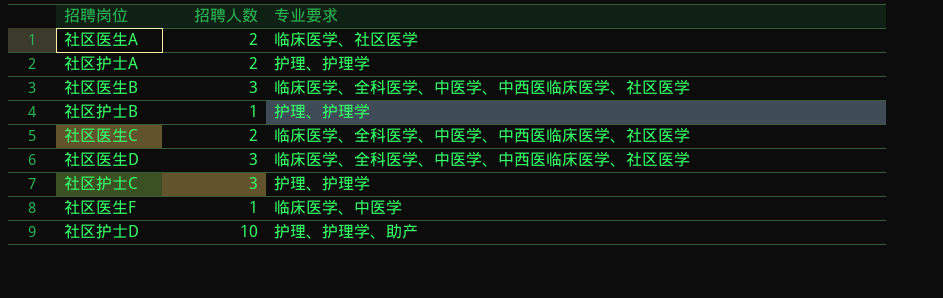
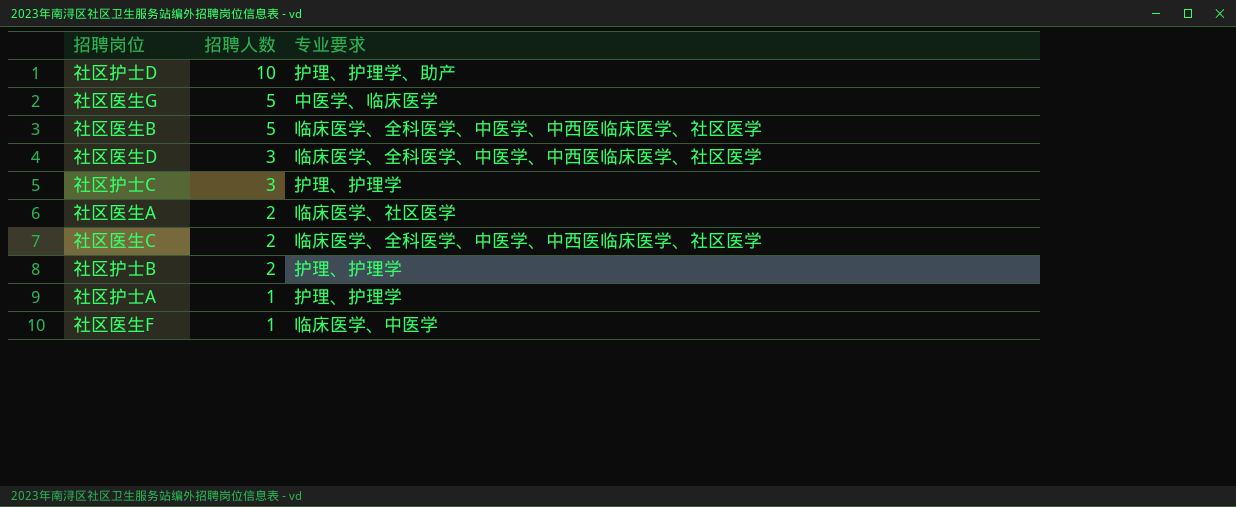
row order: none -> 招聘人数 descending
row 社区医生G: none -> 5 | 中医学、临床医学
社区医生B | 招聘人数: 3 -> 5
社区护士B | 招聘人数: 1 -> 2
社区护士A | 招聘人数: 2 -> 1

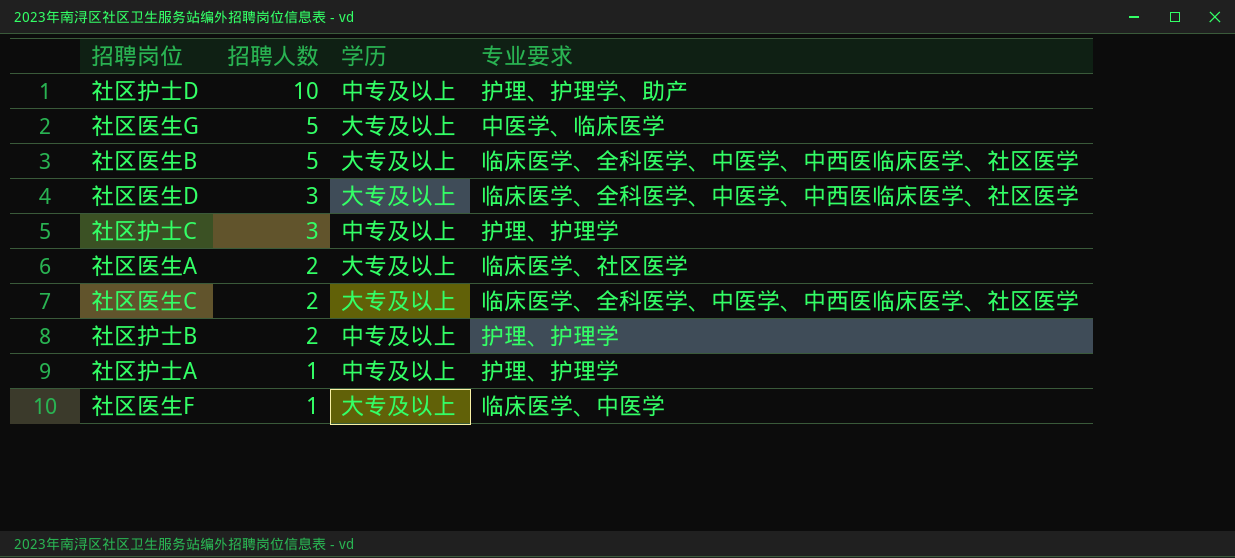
column 学历 | position: none -> 3

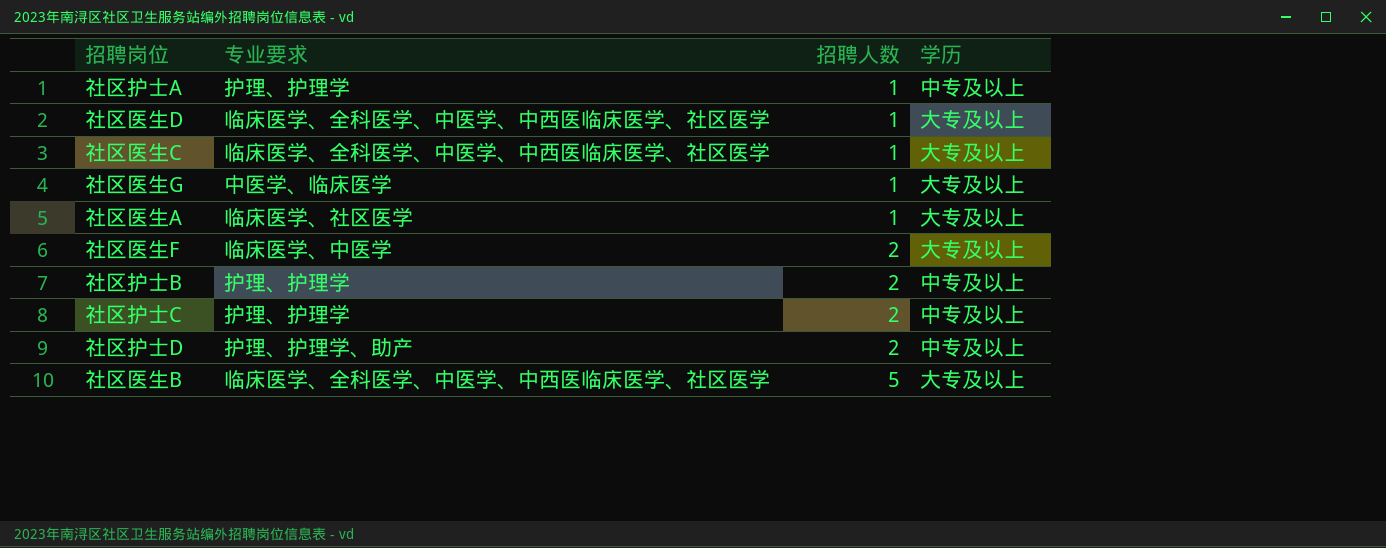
row order: 招聘人数 descending -> 招聘人数 ascending
column 专业要求 | position: 4 -> 2
社区医生D | 招聘人数: 3 -> 1
社区医生C | 招聘人数: 2 -> 1
社区医生G | 招聘人数: 5 -> 1
社区医生A | 招聘人数: 2 -> 1
社区医生F | 招聘人数: 1 -> 2
社区护士C | 招聘人数: 3 -> 2
社区护士D | 招聘人数: 10 -> 2

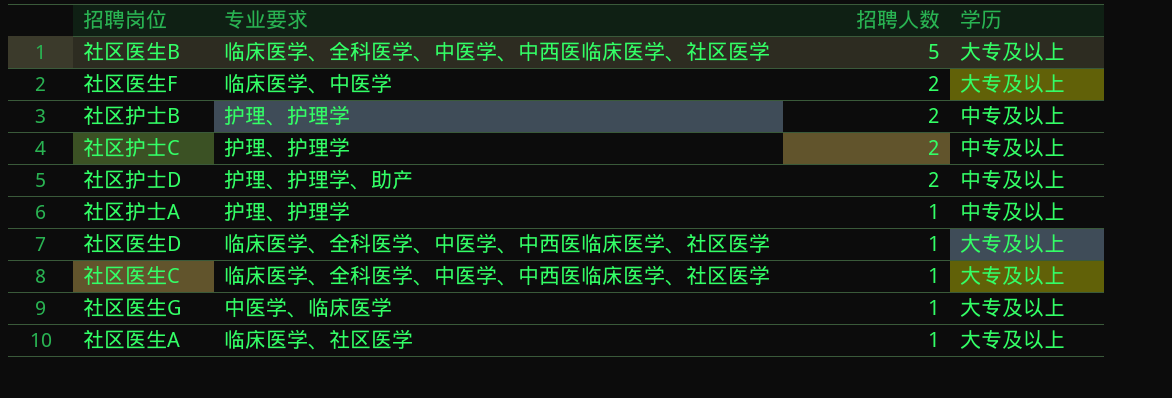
row order: 招聘人数 ascending -> 招聘人数 descending

